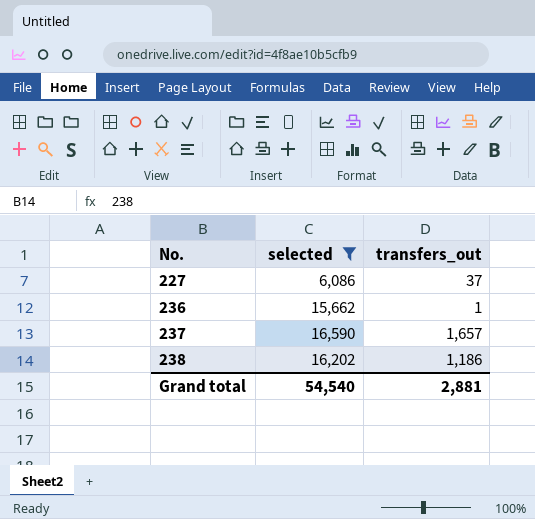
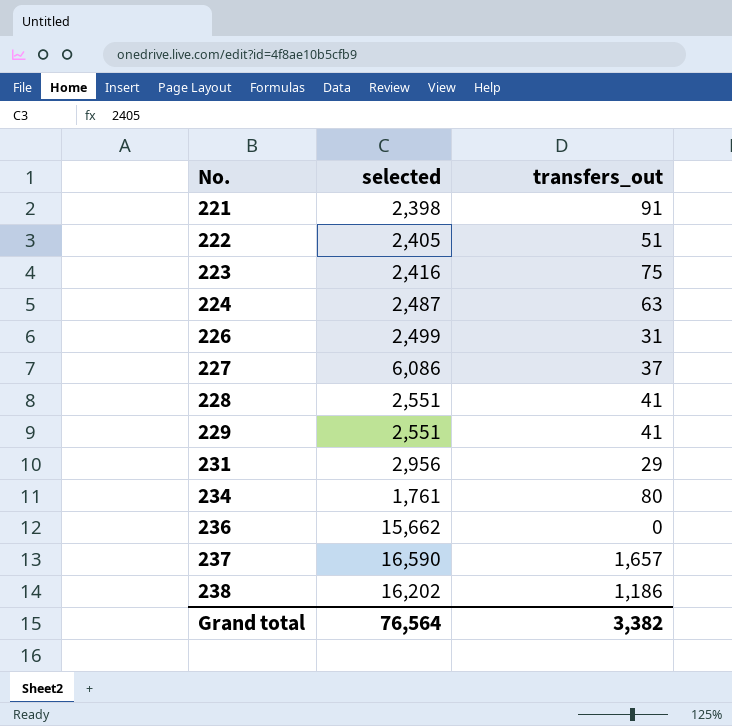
filter: selected >= 6,086 -> none
236 | transfers_out: 1 -> 0
Grand total | selected: 54,540 -> 76,564
Grand total | transfers_out: 2,881 -> 3,382

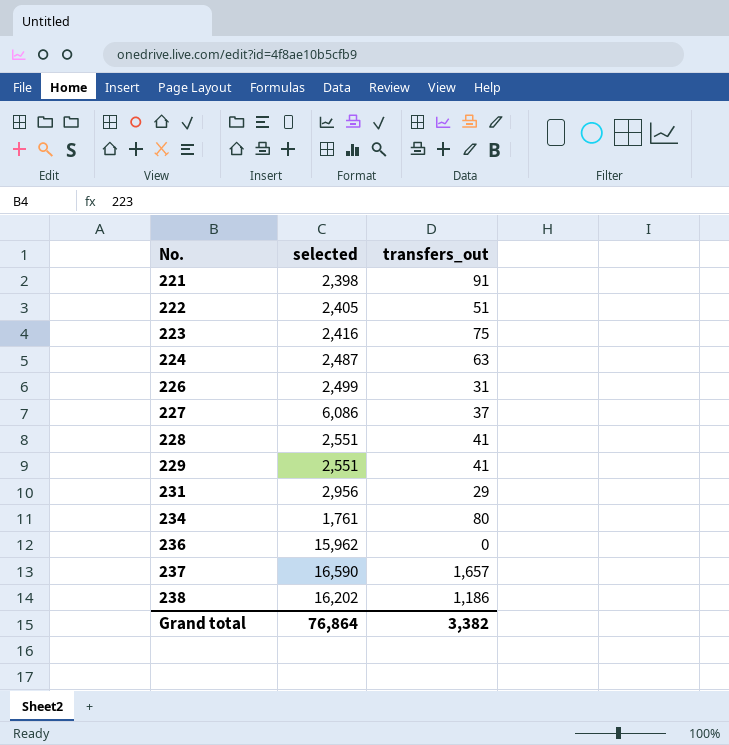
236 | selected: 15,662 -> 15,962
Grand total | selected: 76,564 -> 76,864

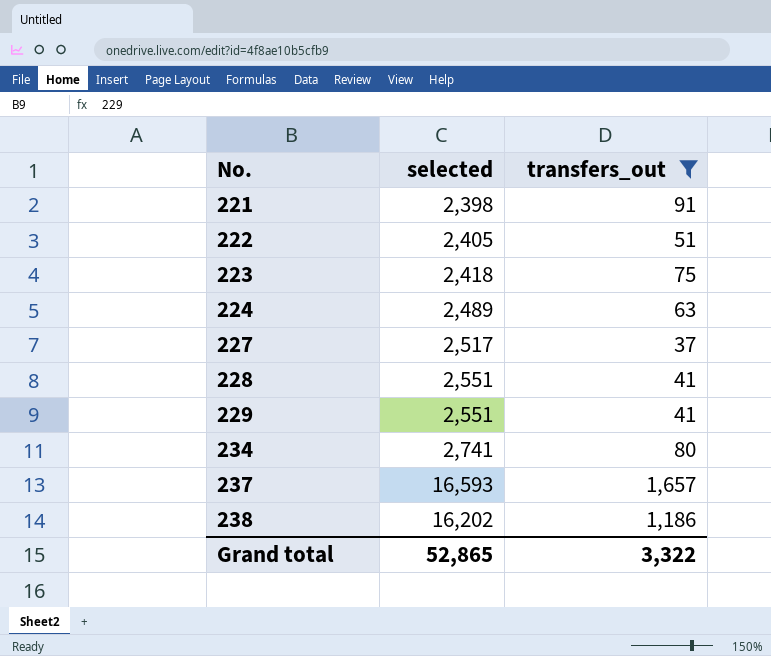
filter: none -> transfers_out >= 37
223 | selected: 2,416 -> 2,418
224 | selected: 2,487 -> 2,489
227 | selected: 6,086 -> 2,517
234 | selected: 1,761 -> 2,741
237 | selected: 16,590 -> 16,593
Grand total | selected: 76,864 -> 52,865
Grand total | transfers_out: 3,382 -> 3,322

